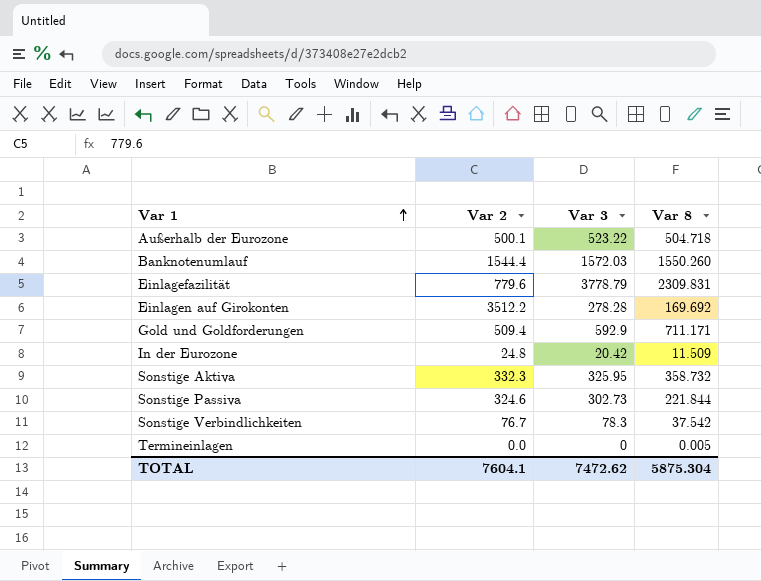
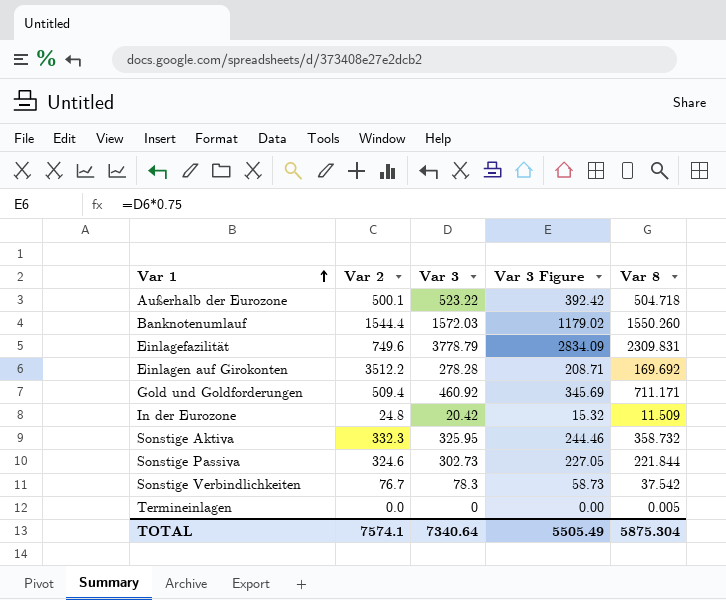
column Var 3 Figure | formula: none -> [Var 3] * 0.75
Einlagefazilität | Var 2: 779.6 -> 749.6
Gold und Goldforderungen | Var 3: 592.9 -> 460.92
TOTAL | Var 2: 7604.1 -> 7574.1
TOTAL | Var 3: 7472.62 -> 7340.64

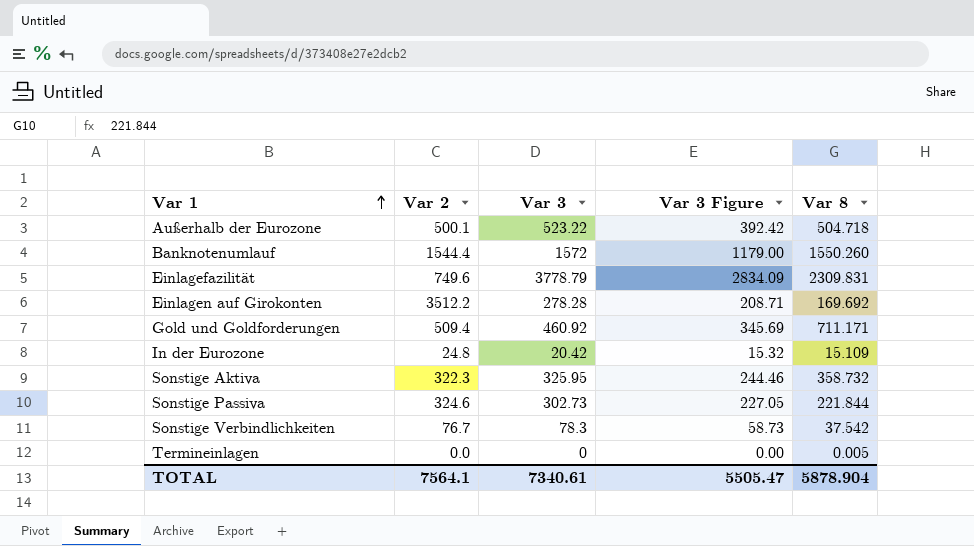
Banknotenumlauf | Var 3: 1572.03 -> 1572
Banknotenumlauf | Var 3 Figure: 1179.02 -> 1179.00
In der Eurozone | Var 8: 11.509 -> 15.109
Sonstige Aktiva | Var 2: 332.3 -> 322.3
TOTAL | Var 2: 7574.1 -> 7564.1
TOTAL | Var 3: 7340.64 -> 7340.61
TOTAL | Var 3 Figure: 5505.49 -> 5505.47
TOTAL | Var 8: 5875.304 -> 5878.904

